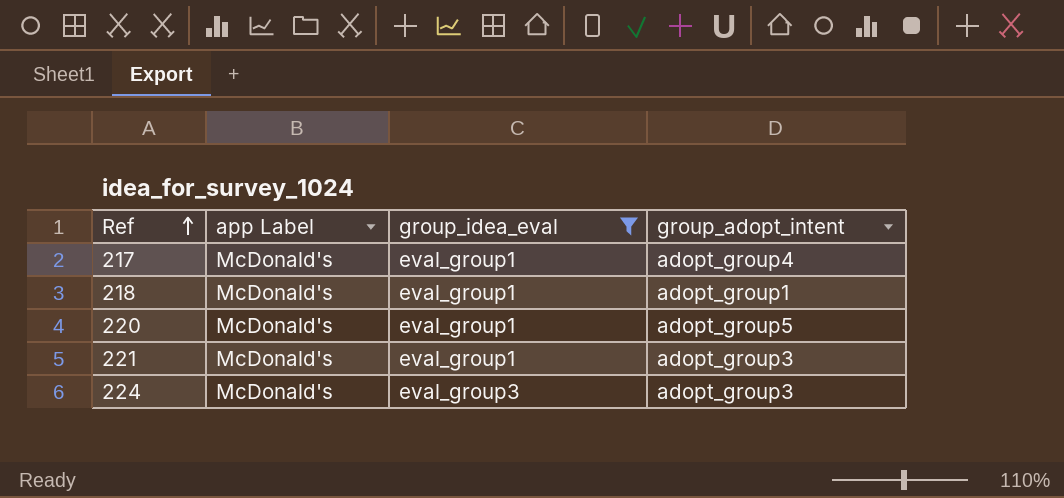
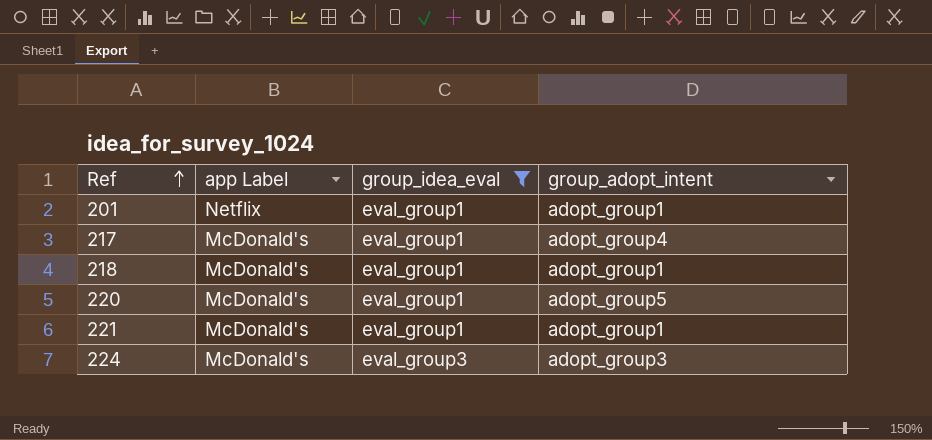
row 201: none -> Netflix | eval_group1 | adopt_group1
221 | group_adopt_intent: adopt_group3 -> adopt_group1

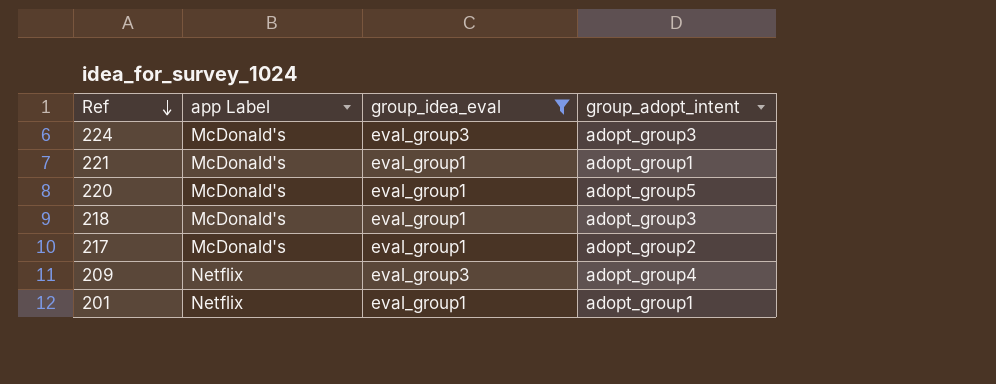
row order: Ref ascending -> Ref descending
218 | group_adopt_intent: adopt_group1 -> adopt_group3
217 | group_adopt_intent: adopt_group4 -> adopt_group2
row 209: none -> Netflix | eval_group3 | adopt_group4

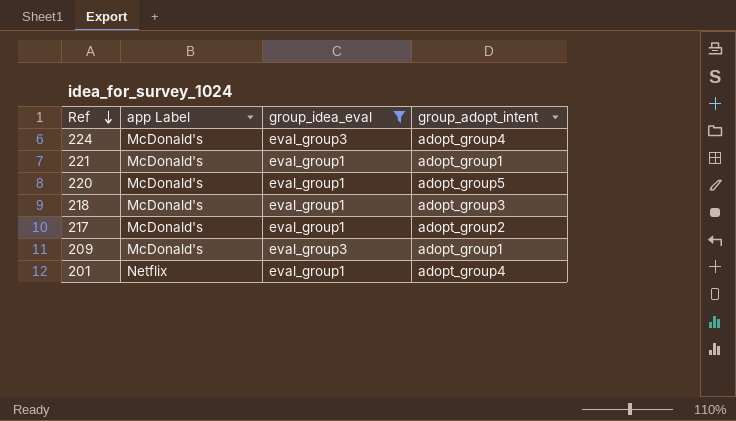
224 | group_adopt_intent: adopt_group3 -> adopt_group4
209 | app Label: Netflix -> McDonald's
209 | group_adopt_intent: adopt_group4 -> adopt_group1
201 | group_adopt_intent: adopt_group1 -> adopt_group4

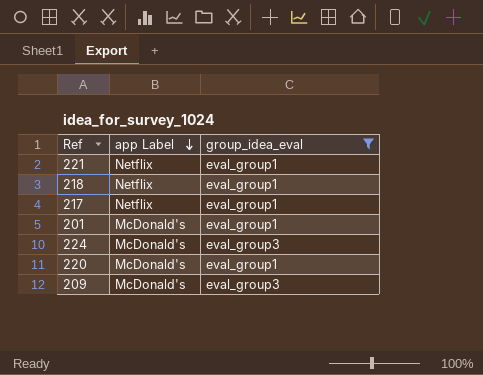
row order: Ref descending -> app Label descending
column group_adopt_intent | position: 4 -> none
221 | app Label: McDonald's -> Netflix
218 | app Label: McDonald's -> Netflix
217 | app Label: McDonald's -> Netflix
201 | app Label: Netflix -> McDonald's

